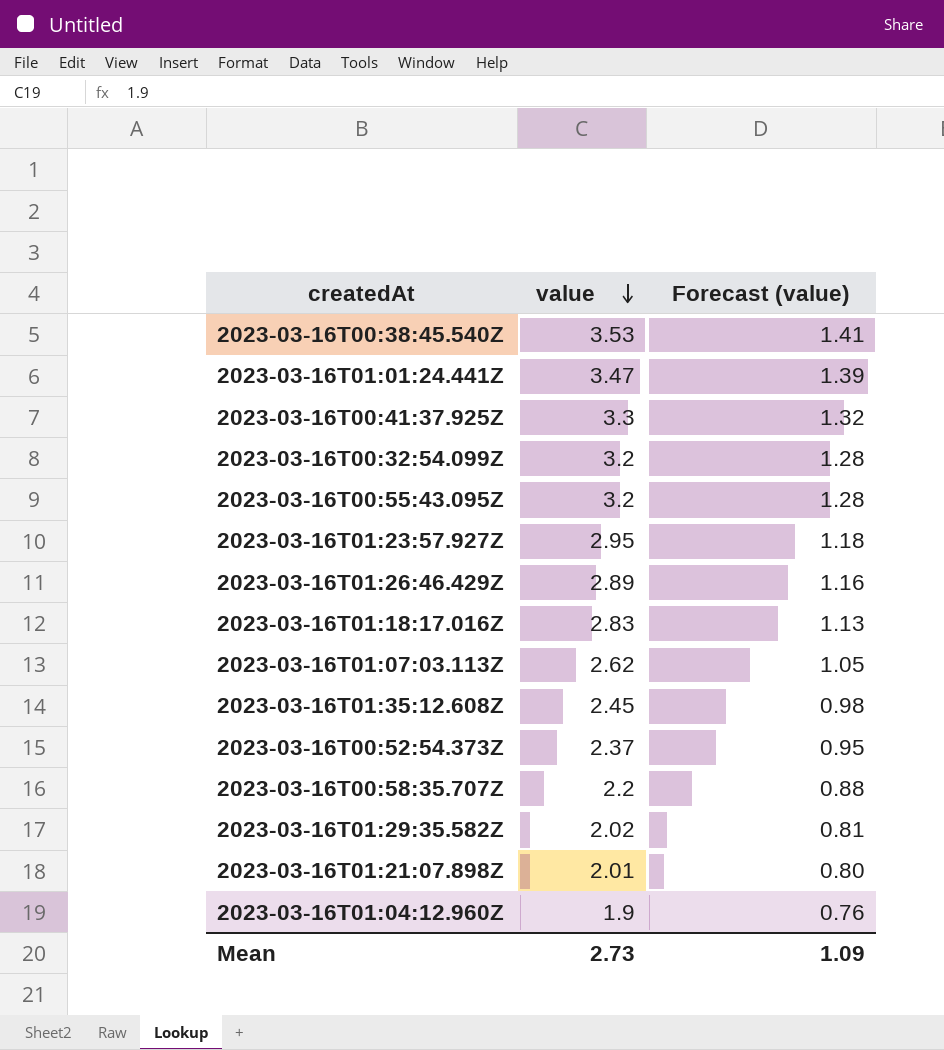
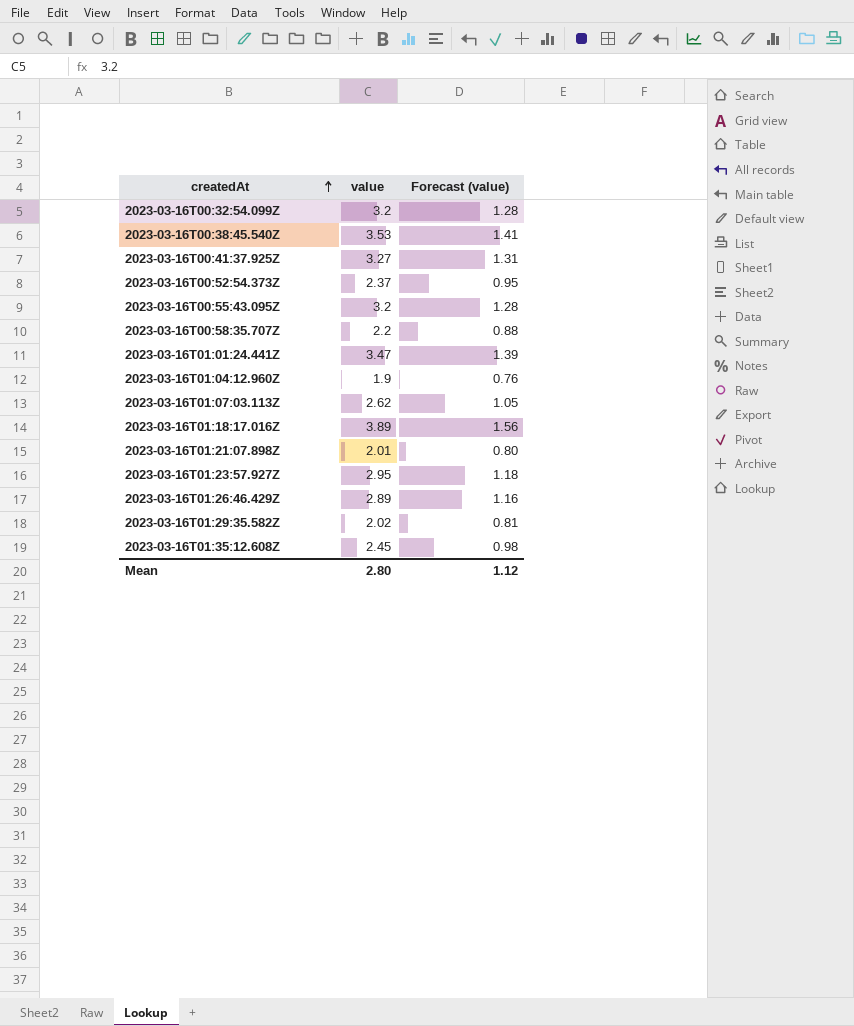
row order: value descending -> createdAt ascending
2023-03-16T00:41:37.925Z | value: 3.3 -> 3.27
2023-03-16T00:41:37.925Z | Forecast (value): 1.32 -> 1.31
2023-03-16T01:18:17.016Z | value: 2.83 -> 3.89
2023-03-16T01:18:17.016Z | Forecast (value): 1.13 -> 1.56
Mean | value: 2.73 -> 2.80
Mean | Forecast (value): 1.09 -> 1.12

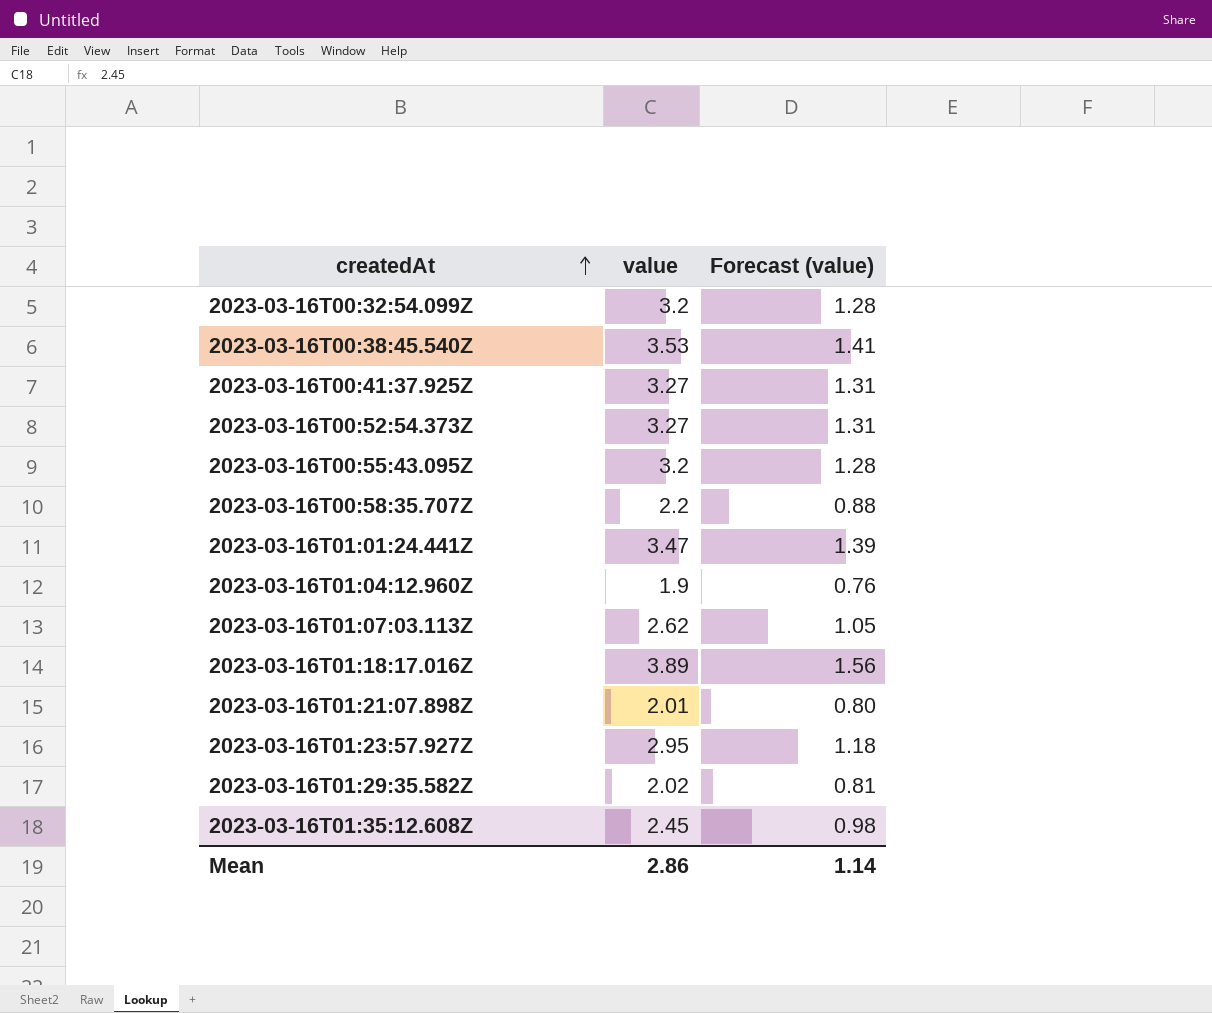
row 2023-03-16T01:26:46.429Z: 2.89 | 1.16 -> none
2023-03-16T00:52:54.373Z | value: 2.37 -> 3.27
2023-03-16T00:52:54.373Z | Forecast (value): 0.95 -> 1.31
Mean | value: 2.80 -> 2.86
Mean | Forecast (value): 1.12 -> 1.14

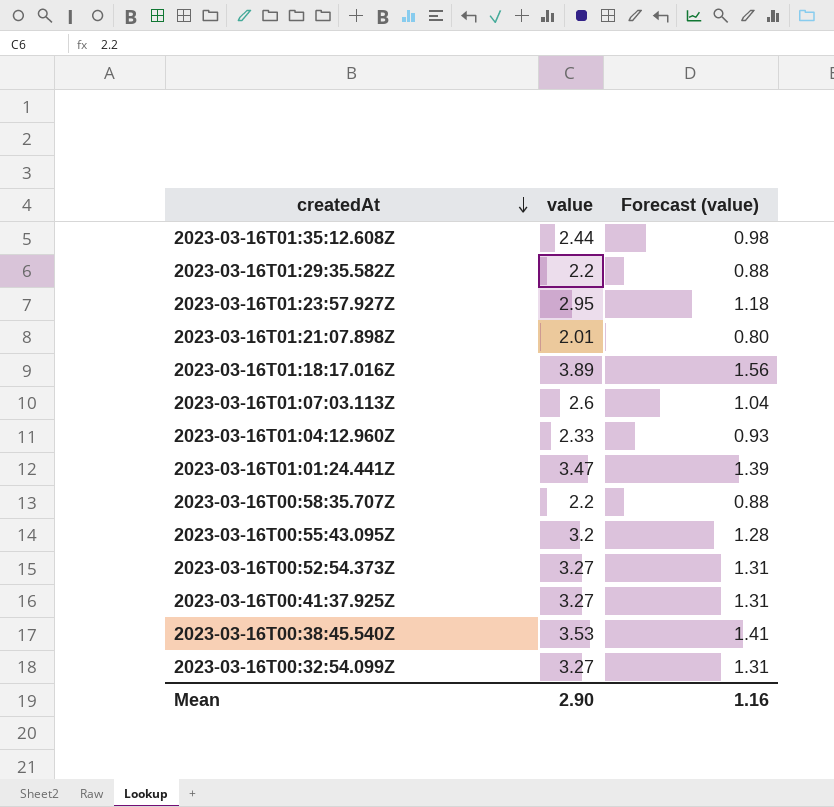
row order: createdAt ascending -> createdAt descending
2023-03-16T01:35:12.608Z | value: 2.45 -> 2.44
2023-03-16T01:29:35.582Z | value: 2.02 -> 2.2
2023-03-16T01:29:35.582Z | Forecast (value): 0.81 -> 0.88
2023-03-16T01:07:03.113Z | value: 2.62 -> 2.6
2023-03-16T01:07:03.113Z | Forecast (value): 1.05 -> 1.04
2023-03-16T01:04:12.960Z | value: 1.9 -> 2.33
2023-03-16T01:04:12.960Z | Forecast (value): 0.76 -> 0.93
2023-03-16T00:32:54.099Z | value: 3.2 -> 3.27
2023-03-16T00:32:54.099Z | Forecast (value): 1.28 -> 1.31
Mean | value: 2.86 -> 2.90
Mean | Forecast (value): 1.14 -> 1.16

